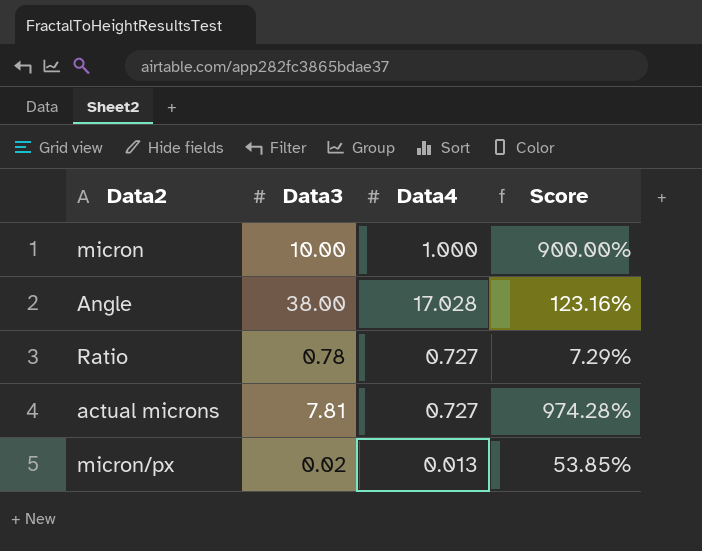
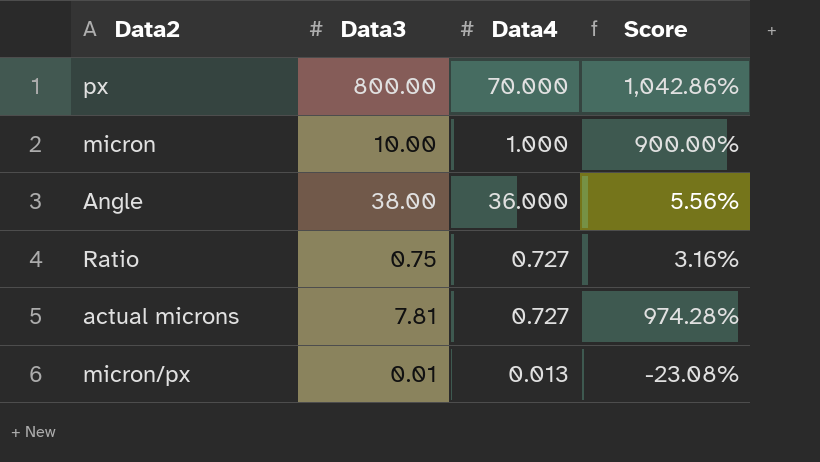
row px: none -> 800.00 | 70.000 | 1,042.86%
Angle | Data4: 17.028 -> 36.000
Angle | Score: 123.16% -> 5.56%
Ratio | Data3: 0.78 -> 0.75
Ratio | Score: 7.29% -> 3.16%
micron/px | Data3: 0.02 -> 0.01
micron/px | Score: 53.85% -> -23.08%

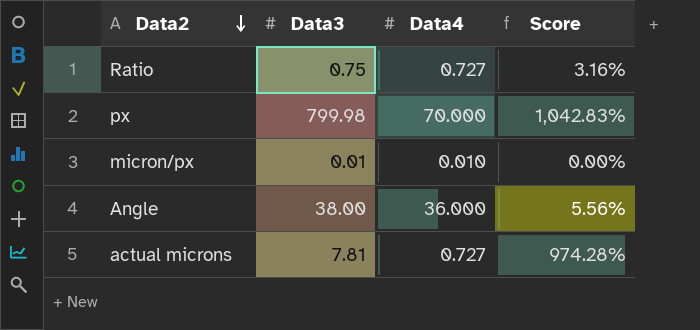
row order: none -> Data2 descending
row micron: 10.00 | 1.000 | 900.00% -> none
px | Data3: 800.00 -> 799.98
px | Score: 1,042.86% -> 1,042.83%
micron/px | Data4: 0.013 -> 0.010
micron/px | Score: -23.08% -> 0.00%

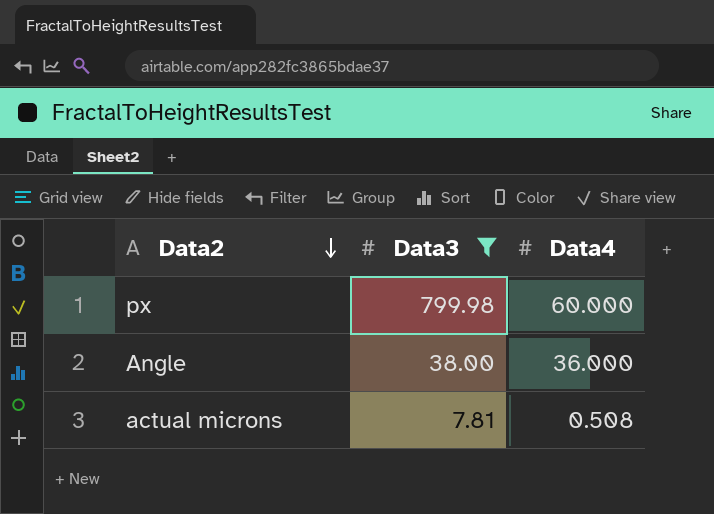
filter: none -> Data3 >= 7.81
column Score | formula: ([Data3] - [Data4]) / [Data4] -> none
px | Data4: 70.000 -> 60.000
actual microns | Data4: 0.727 -> 0.508

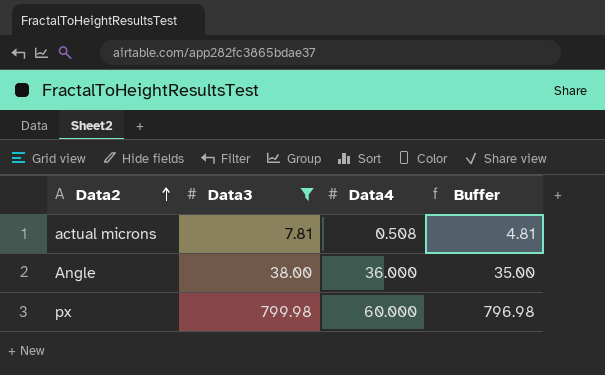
row order: Data2 descending -> Data2 ascending
column Buffer | formula: none -> [Data3] - 3

